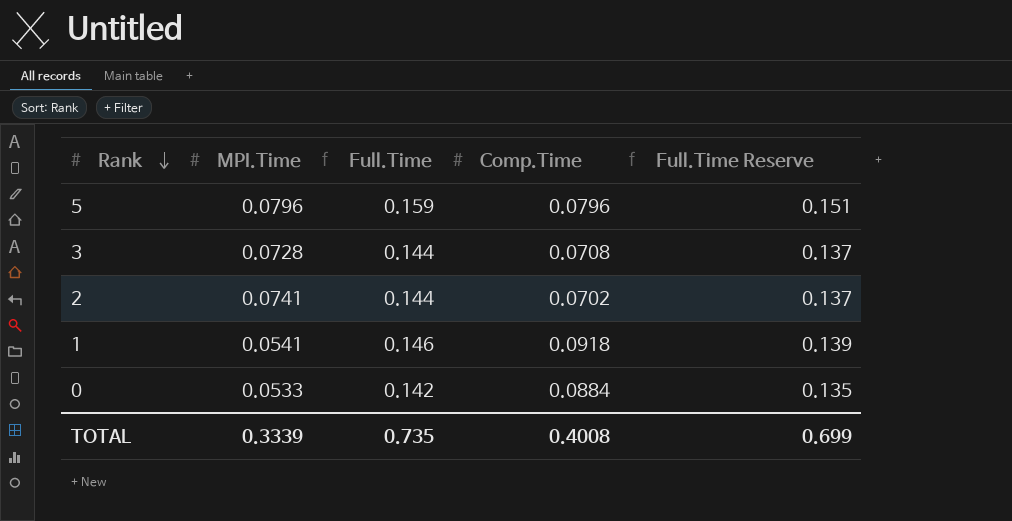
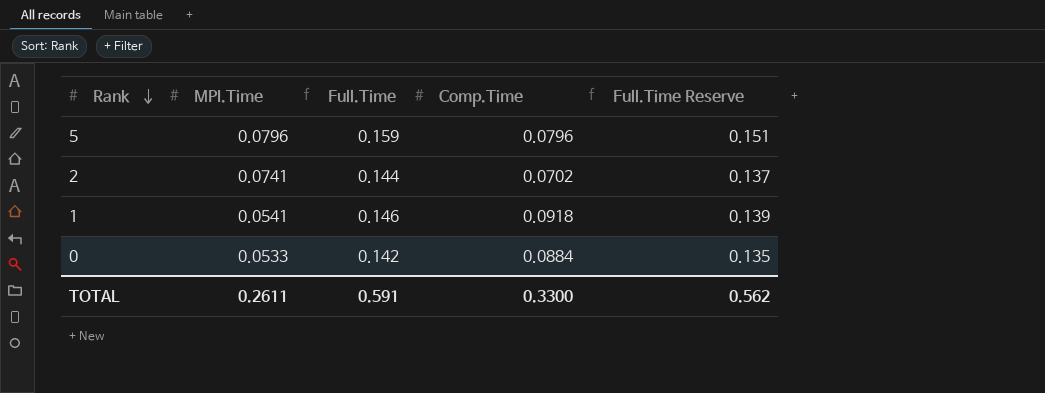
row 3: 0.0728 | 0.144 | 0.0708 | 0.137 -> none
TOTAL | MPI.Time: 0.3339 -> 0.2611
TOTAL | Full.Time: 0.735 -> 0.591
TOTAL | Comp.Time: 0.4008 -> 0.3300
TOTAL | Full.Time Reserve: 0.699 -> 0.562

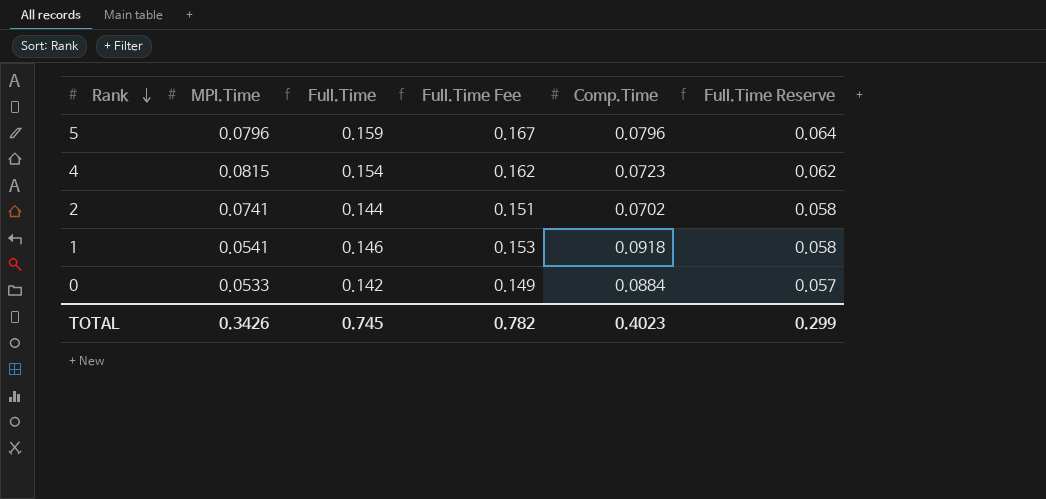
column Full.Time Fee | formula: none -> [Full.Time] * 1.05
column Full.Time Reserve | formula: [Full.Time] * 0.95 -> [Full.Time] * 0.4
row 4: none -> 0.0815 | 0.154 | 0.162 | 0.0723 | 0.062
TOTAL | MPI.Time: 0.2611 -> 0.3426
TOTAL | Full.Time: 0.591 -> 0.745
TOTAL | Comp.Time: 0.3300 -> 0.4023
TOTAL | Full.Time Reserve: 0.562 -> 0.299

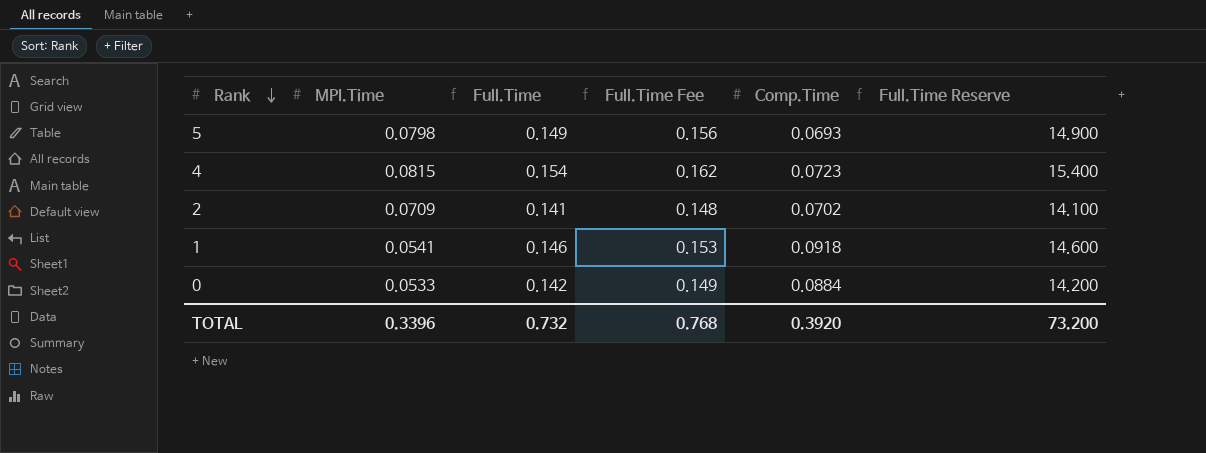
column Full.Time Reserve | formula: [Full.Time] * 0.4 -> [Full.Time] * 100
5 | MPI.Time: 0.0796 -> 0.0798
5 | Full.Time: 0.159 -> 0.149
5 | Full.Time Fee: 0.167 -> 0.156
5 | Comp.Time: 0.0796 -> 0.0693
2 | MPI.Time: 0.0741 -> 0.0709
2 | Full.Time: 0.144 -> 0.141
2 | Full.Time Fee: 0.151 -> 0.148
TOTAL | MPI.Time: 0.3426 -> 0.3396
TOTAL | Full.Time: 0.745 -> 0.732
TOTAL | Full.Time Fee: 0.782 -> 0.768
TOTAL | Comp.Time: 0.4023 -> 0.3920
TOTAL | Full.Time Reserve: 0.299 -> 73.200

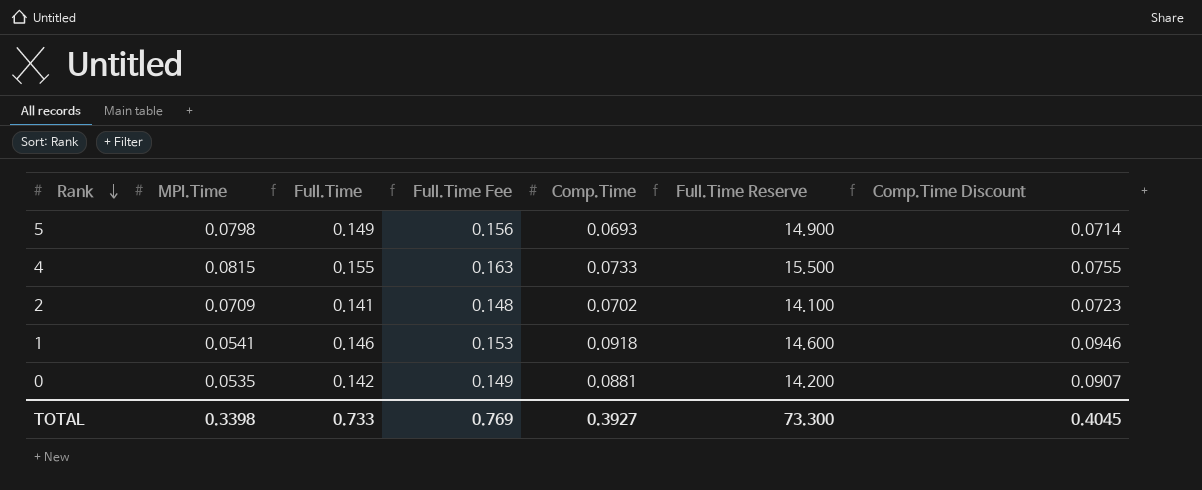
column Comp.Time Discount | formula: none -> [Comp.Time] * 1.03
4 | Full.Time: 0.154 -> 0.155
4 | Full.Time Fee: 0.162 -> 0.163
4 | Comp.Time: 0.0723 -> 0.0733
4 | Full.Time Reserve: 15.400 -> 15.500
0 | MPI.Time: 0.0533 -> 0.0535
0 | Comp.Time: 0.0884 -> 0.0881
TOTAL | MPI.Time: 0.3396 -> 0.3398
TOTAL | Full.Time: 0.732 -> 0.733
TOTAL | Full.Time Fee: 0.768 -> 0.769
TOTAL | Comp.Time: 0.3920 -> 0.3927
TOTAL | Full.Time Reserve: 73.200 -> 73.300

